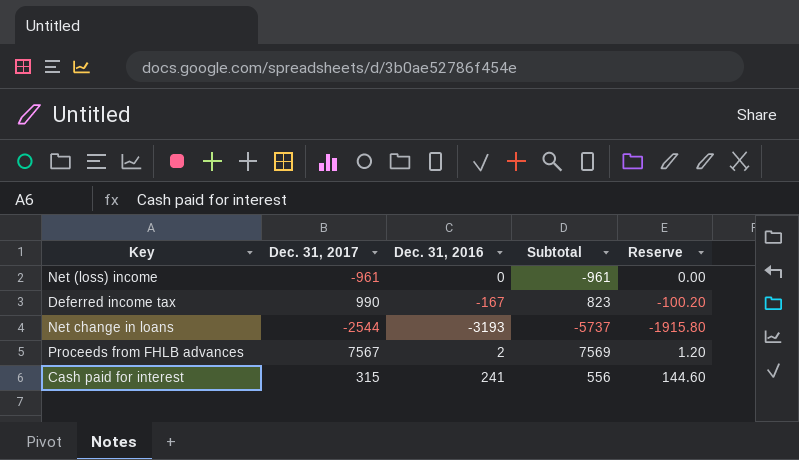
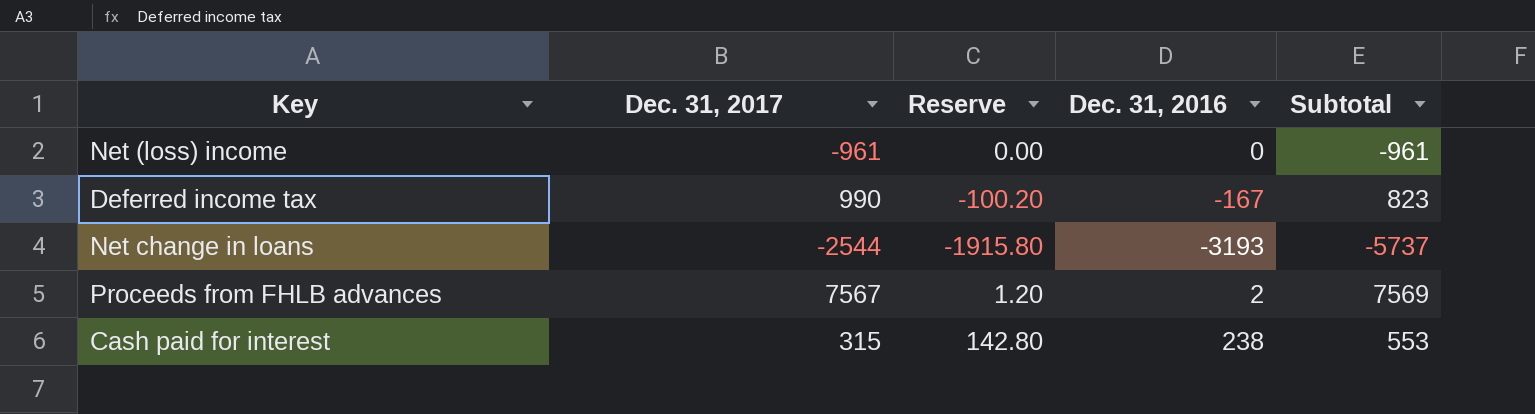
column Reserve | position: 5 -> 3
Cash paid for interest | Reserve: 144.60 -> 142.80
Cash paid for interest | Dec. 31, 2016: 241 -> 238
Cash paid for interest | Subtotal: 556 -> 553

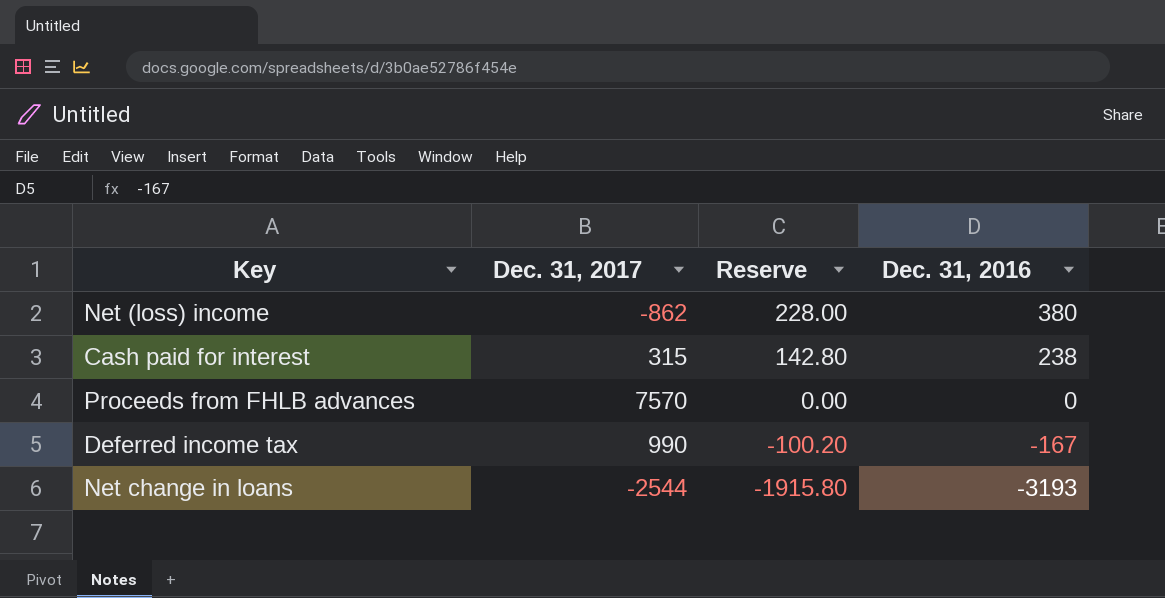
row order: none -> Reserve descending
column Subtotal | formula: [Dec. 31, 2017] + [Dec. 31, 2016] -> none
Net (loss) income | Dec. 31, 2017: -961 -> -862
Net (loss) income | Reserve: 0.00 -> 228.00
Net (loss) income | Dec. 31, 2016: 0 -> 380
Proceeds from FHLB advances | Dec. 31, 2017: 7567 -> 7570
Proceeds from FHLB advances | Reserve: 1.20 -> 0.00
Proceeds from FHLB advances | Dec. 31, 2016: 2 -> 0

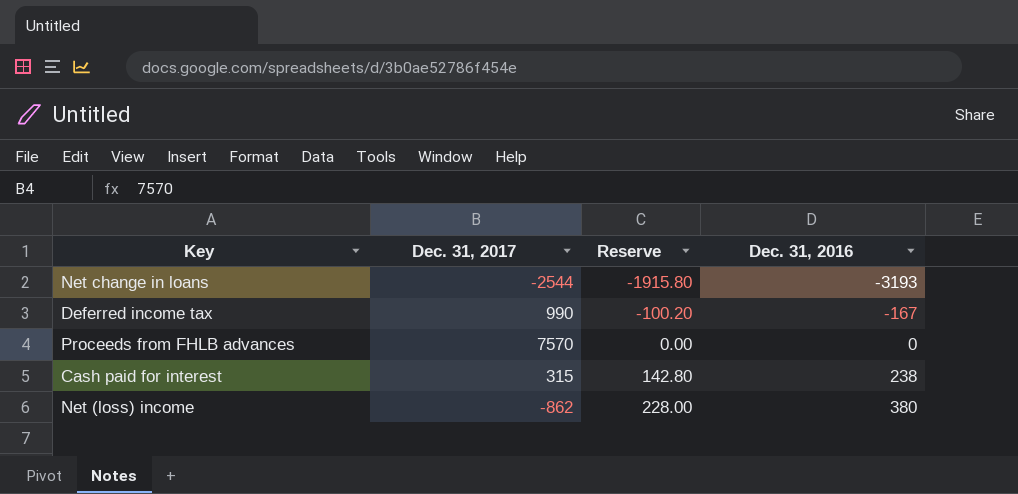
row order: Reserve descending -> Reserve ascending

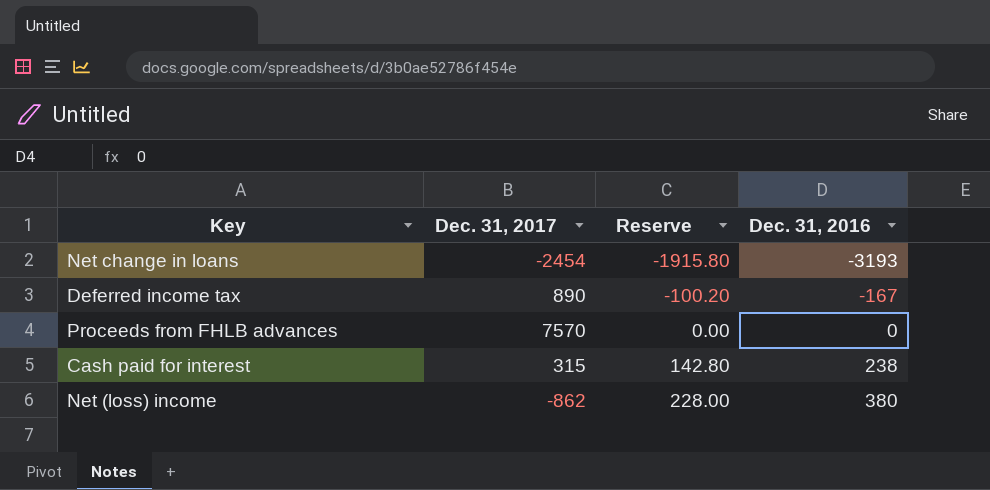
Net change in loans | Dec. 31, 2017: -2544 -> -2454
Deferred income tax | Dec. 31, 2017: 990 -> 890

